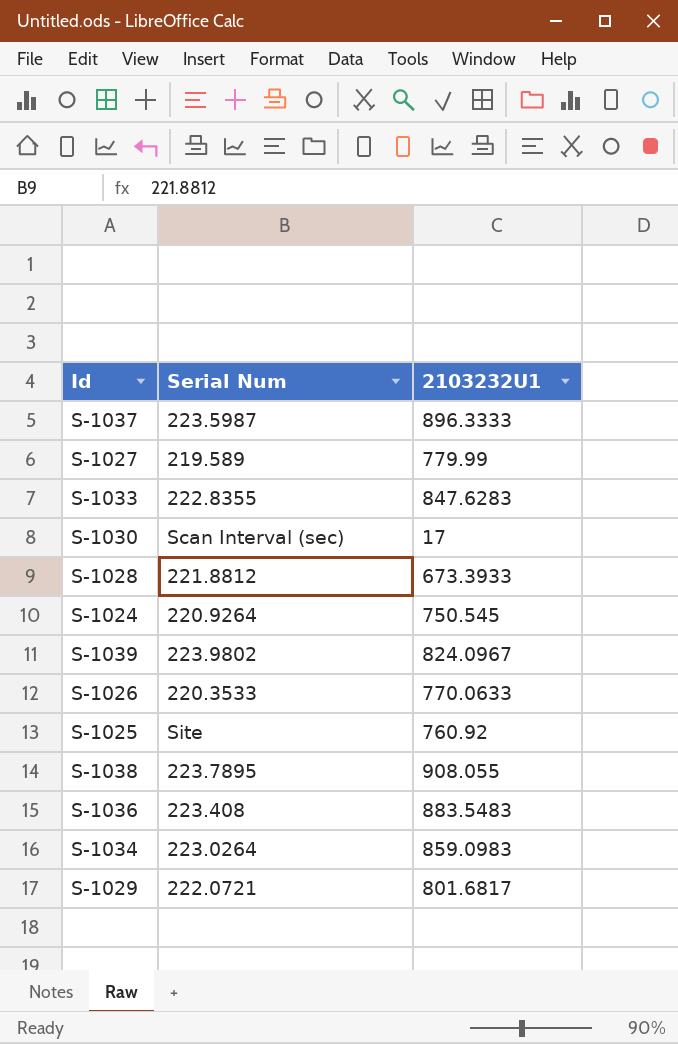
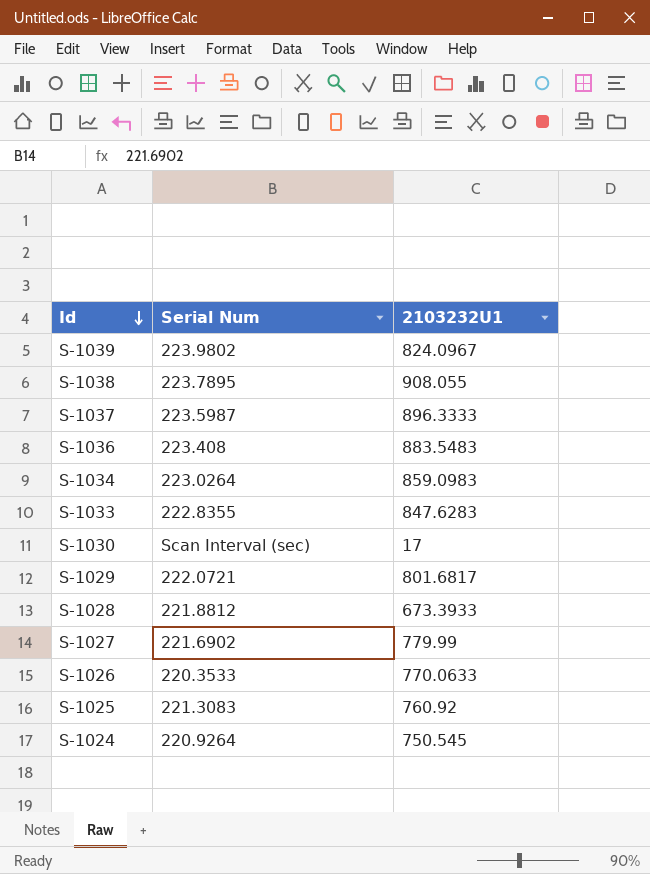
row order: none -> Id descending
S-1027 | Serial Num: 219.589 -> 221.6902
S-1025 | Serial Num: Site -> 221.3083

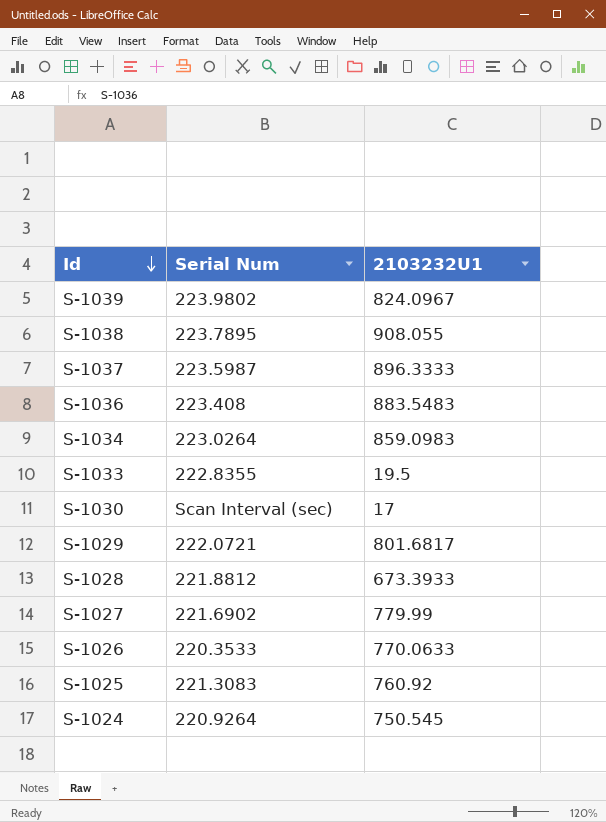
S-1033 | 2103232U1: 847.6283 -> 19.5

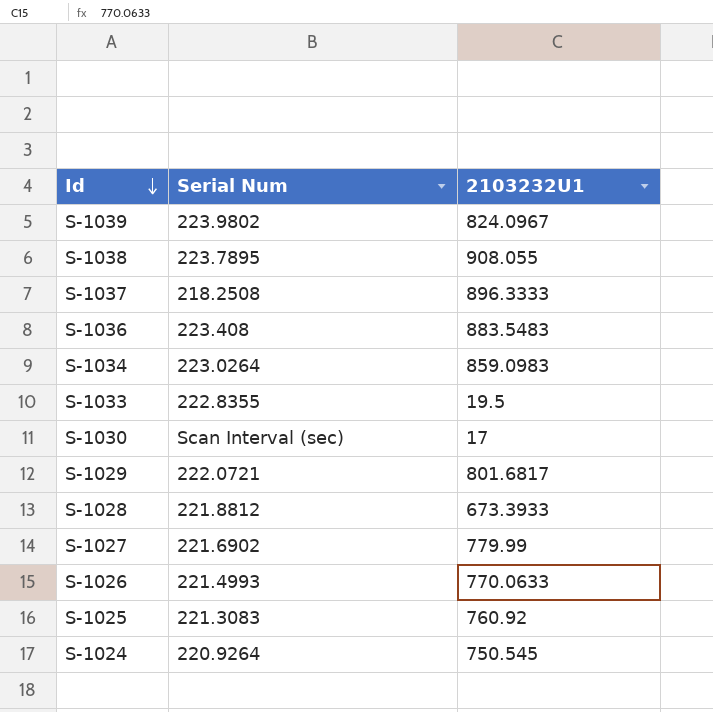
S-1037 | Serial Num: 223.5987 -> 218.2508
S-1026 | Serial Num: 220.3533 -> 221.4993

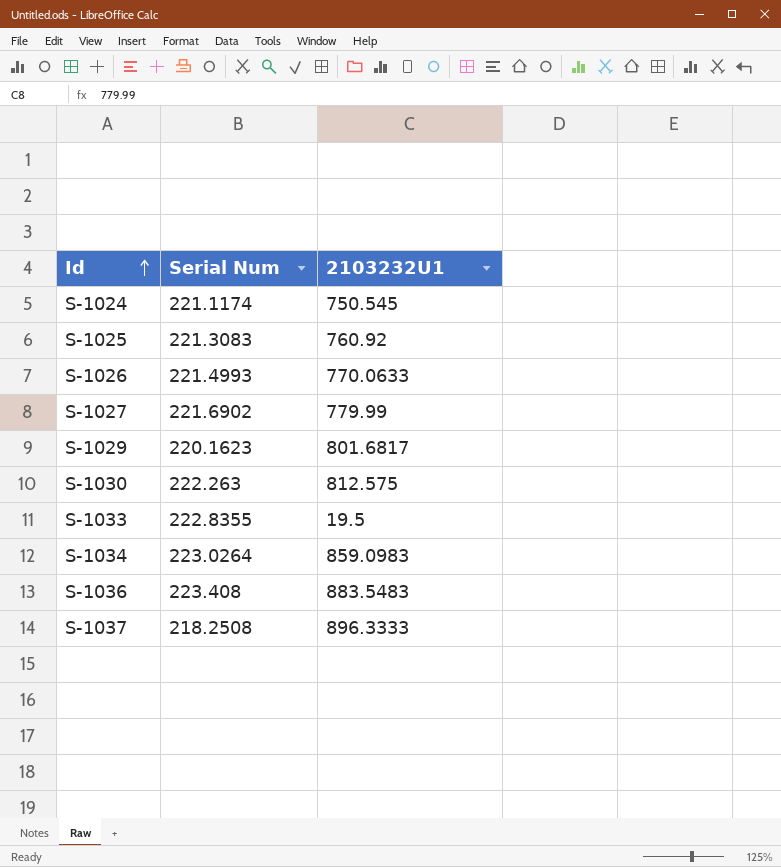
row order: Id descending -> Id ascending
row S-1039: 223.9802 | 824.0967 -> none
row S-1038: 223.7895 | 908.055 -> none
row S-1028: 221.8812 | 673.3933 -> none
S-1024 | Serial Num: 220.9264 -> 221.1174
S-1029 | Serial Num: 222.0721 -> 220.1623
S-1030 | Serial Num: Scan Interval (sec) -> 222.263
S-1030 | 2103232U1: 17 -> 812.575

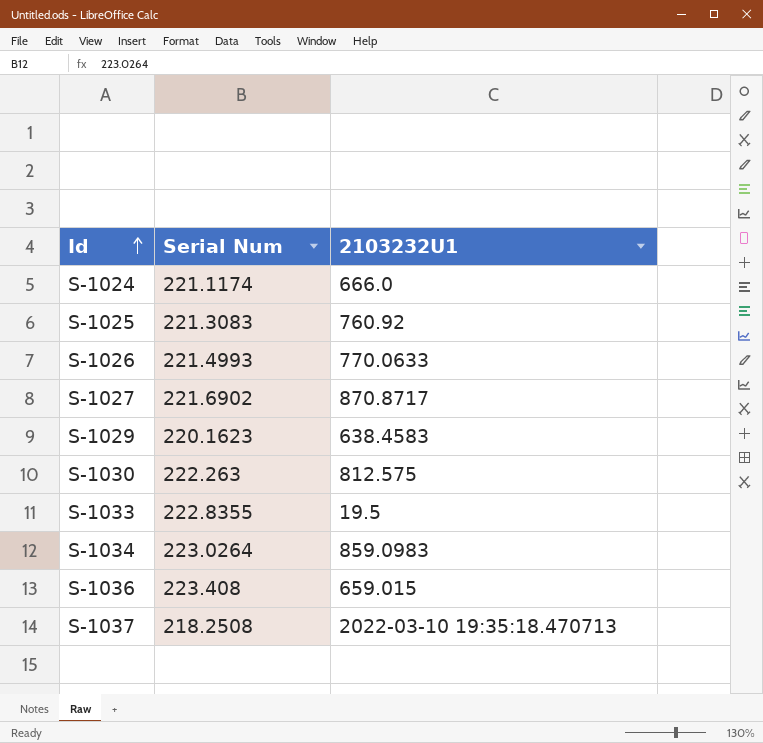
S-1024 | 2103232U1: 750.545 -> 666.0
S-1027 | 2103232U1: 779.99 -> 870.8717
S-1029 | 2103232U1: 801.6817 -> 638.4583
S-1036 | 2103232U1: 883.5483 -> 659.015
S-1037 | 2103232U1: 896.3333 -> 2022-03-10 19:35:18.470713

